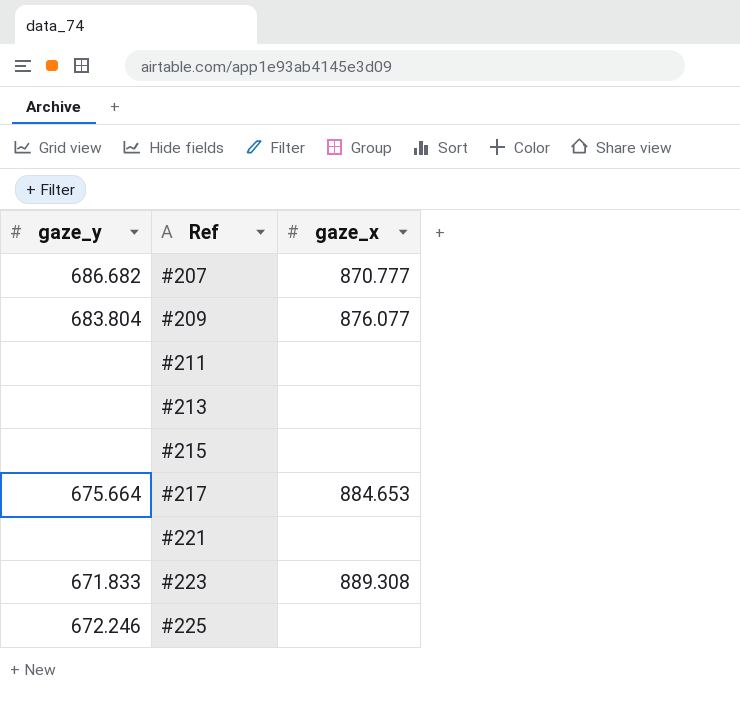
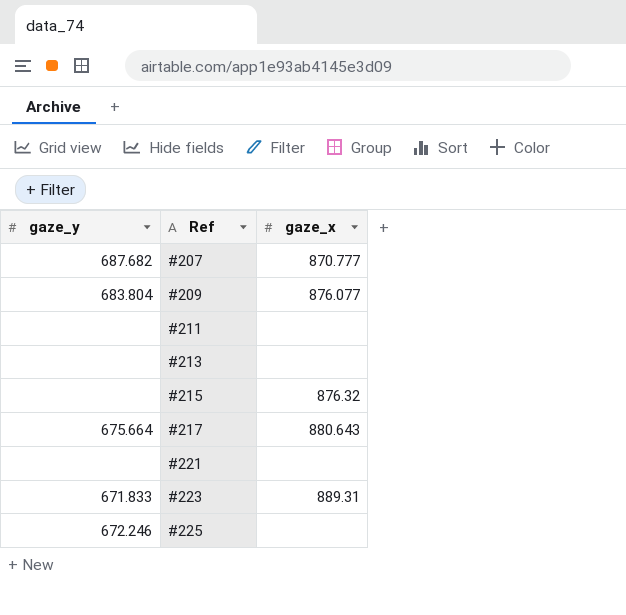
#207 | gaze_y: 686.682 -> 687.682
#215 | gaze_x: none -> 876.32
#217 | gaze_x: 884.653 -> 880.643
#223 | gaze_x: 889.308 -> 889.31

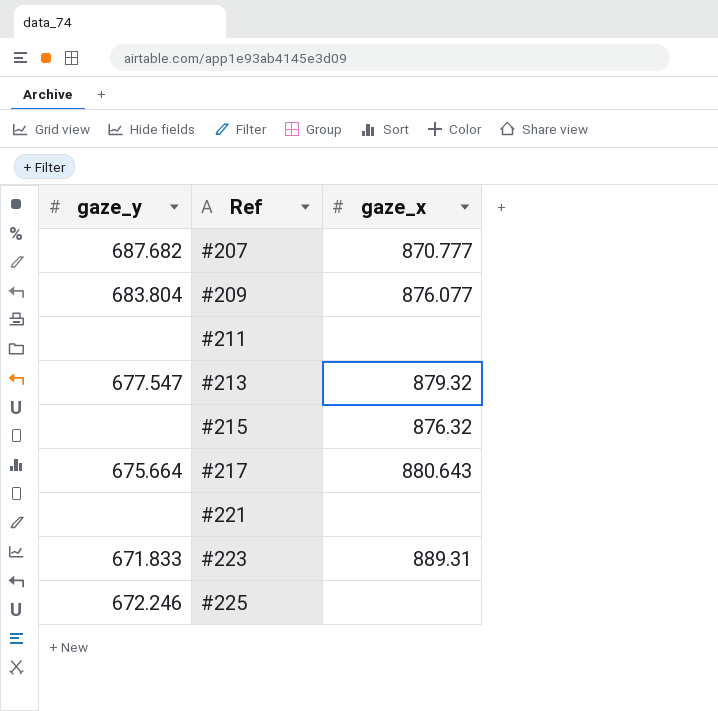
#213 | gaze_y: none -> 677.547
#213 | gaze_x: none -> 879.32

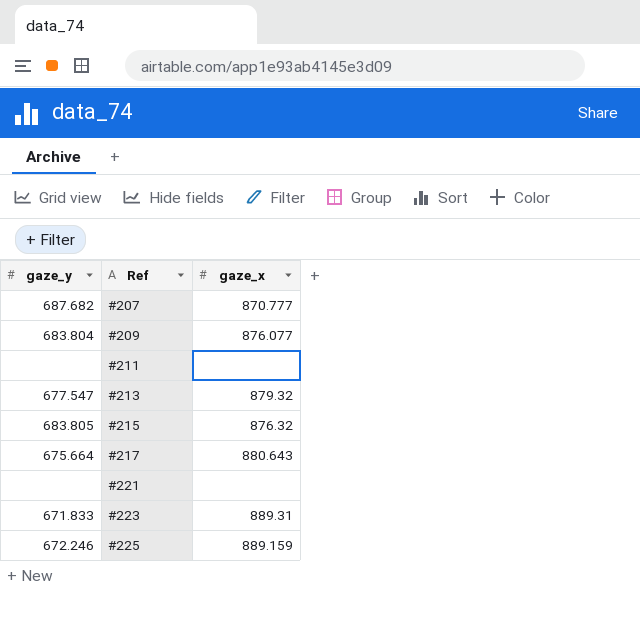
#215 | gaze_y: none -> 683.805
#225 | gaze_x: none -> 889.159

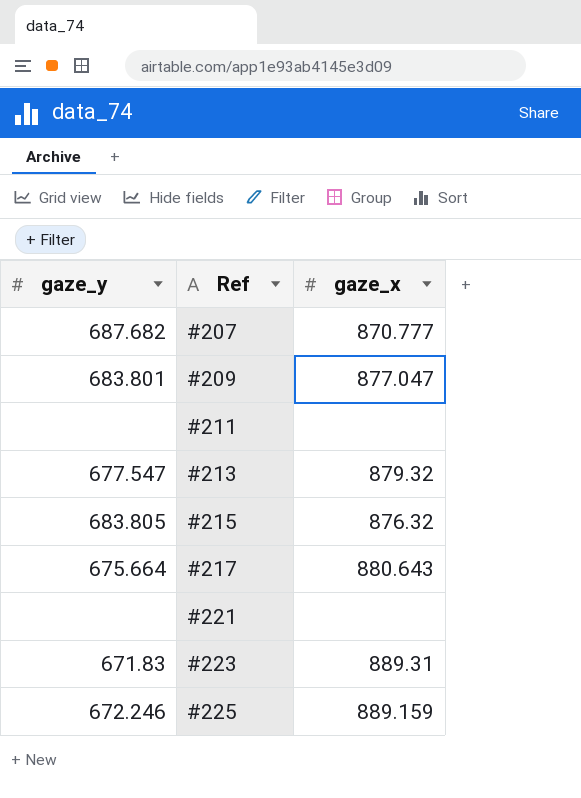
#209 | gaze_y: 683.804 -> 683.801
#209 | gaze_x: 876.077 -> 877.047
#223 | gaze_y: 671.833 -> 671.83

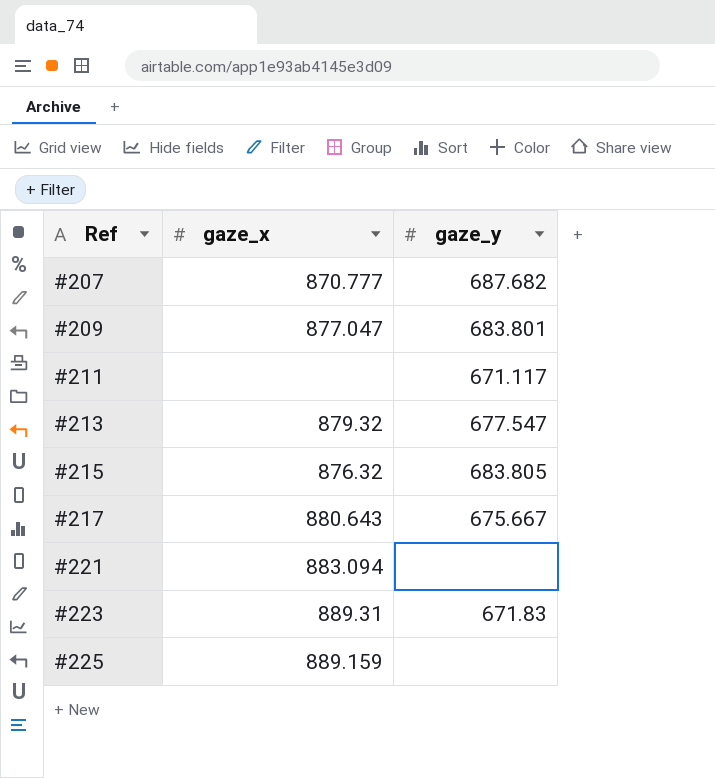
column gaze_y | position: 1 -> 3
#211 | gaze_y: none -> 671.117
#217 | gaze_y: 675.664 -> 675.667
#221 | gaze_x: none -> 883.094
#225 | gaze_y: 672.246 -> none

